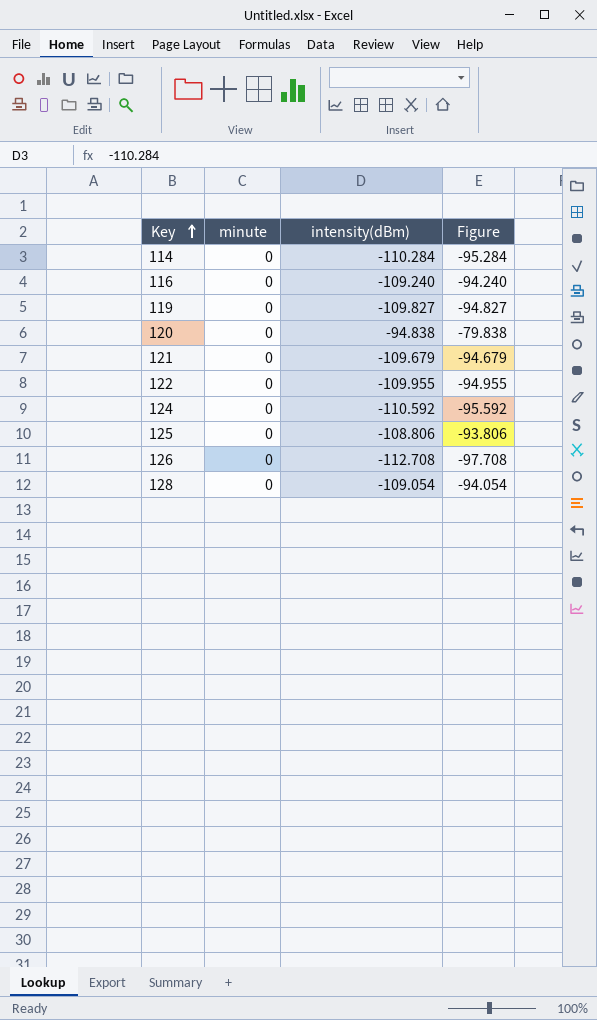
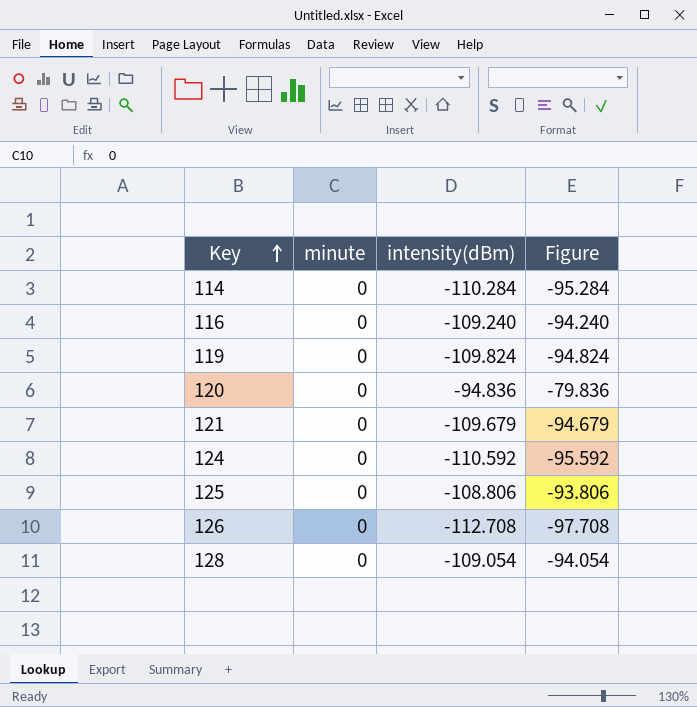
row 122: 0 | -109.955 | -94.955 -> none
119 | intensity(dBm): -109.827 -> -109.824
119 | Figure: -94.827 -> -94.824
120 | intensity(dBm): -94.838 -> -94.836
120 | Figure: -79.838 -> -79.836

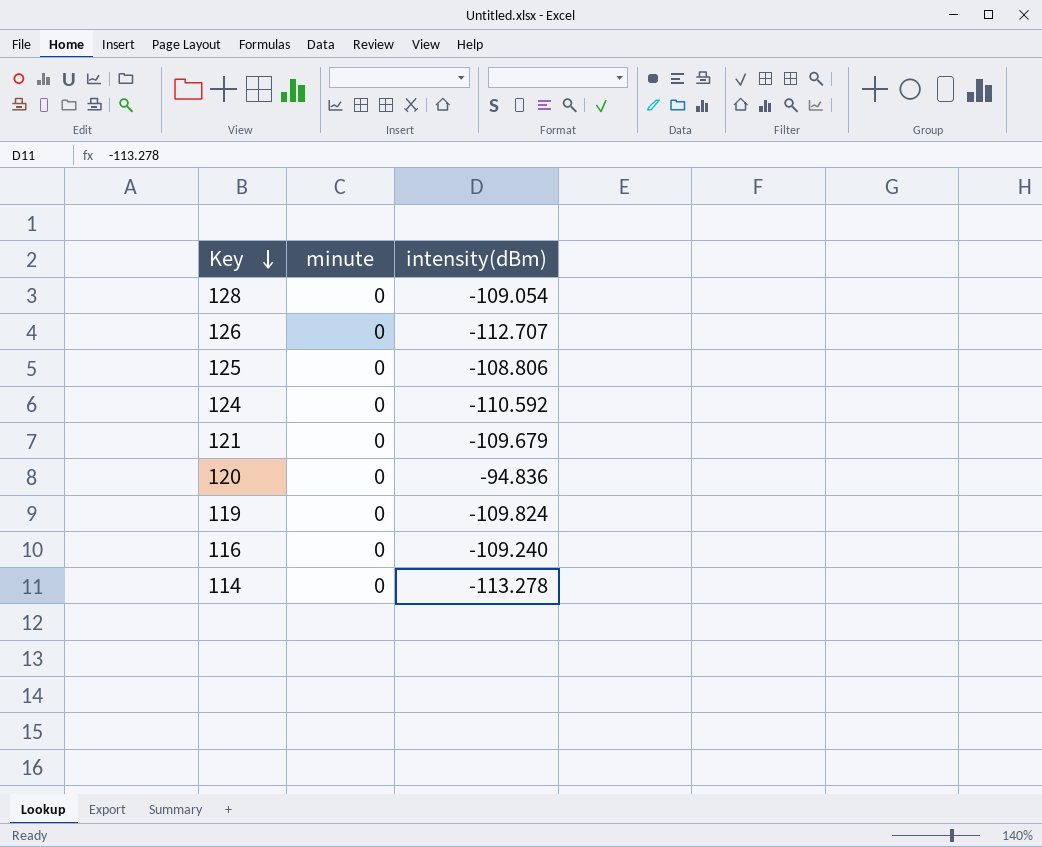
row order: Key ascending -> Key descending
column Figure | formula: [intensity(dBm)] + 15 -> none
126 | intensity(dBm): -112.708 -> -112.707
114 | intensity(dBm): -110.284 -> -113.278

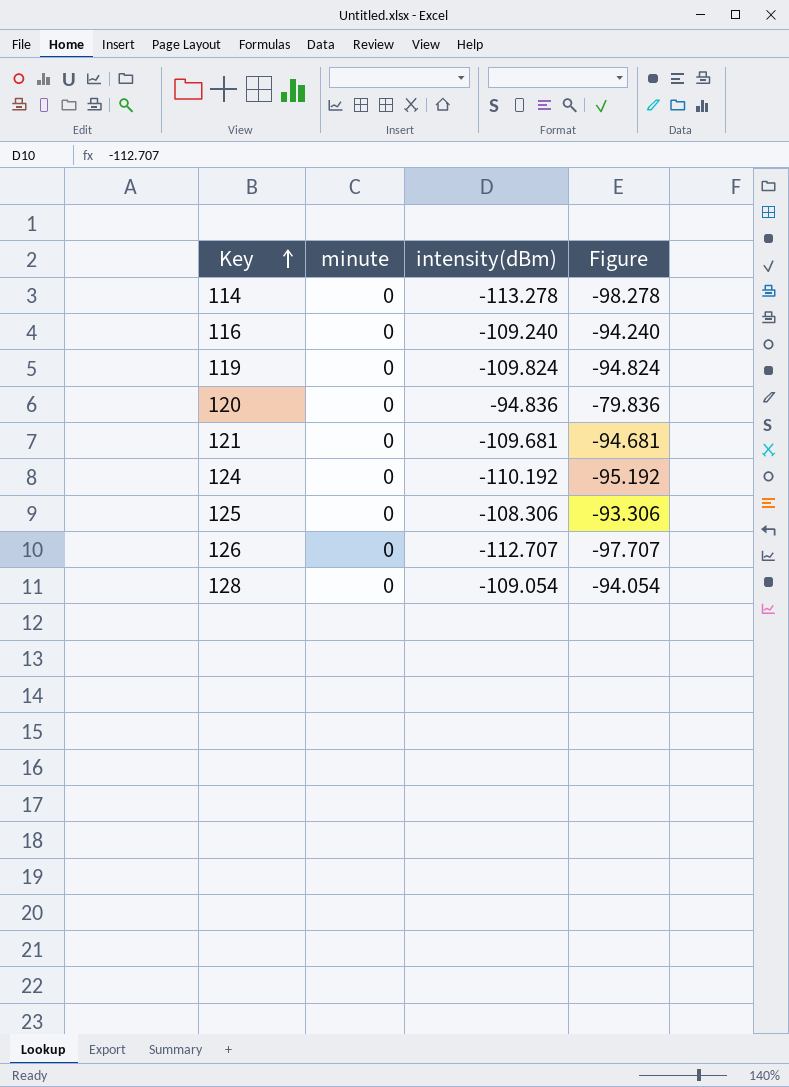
row order: Key descending -> Key ascending
column Figure | formula: none -> [intensity(dBm)] + 15
121 | intensity(dBm): -109.679 -> -109.681
124 | intensity(dBm): -110.592 -> -110.192
125 | intensity(dBm): -108.806 -> -108.306

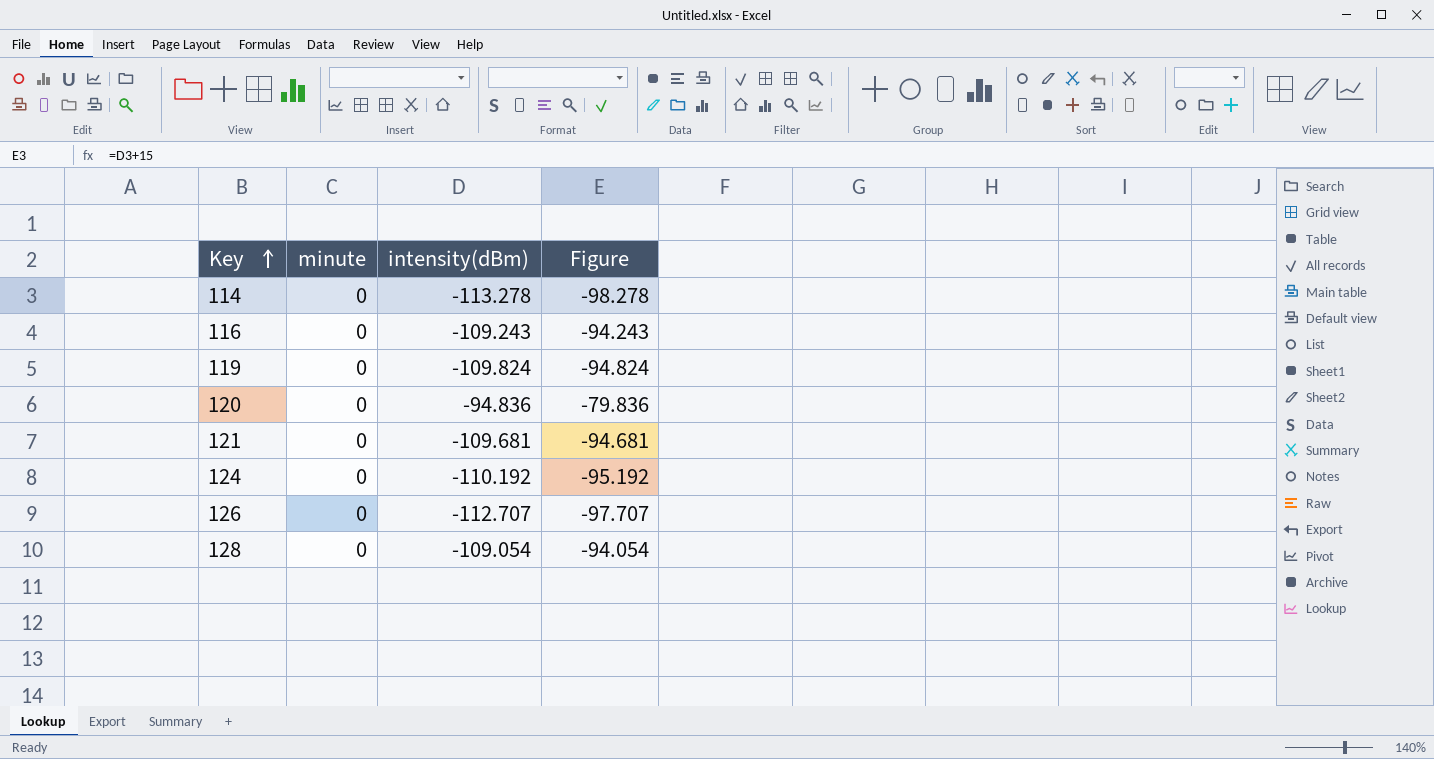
row 125: 0 | -108.306 | -93.306 -> none
116 | intensity(dBm): -109.240 -> -109.243
116 | Figure: -94.240 -> -94.243

